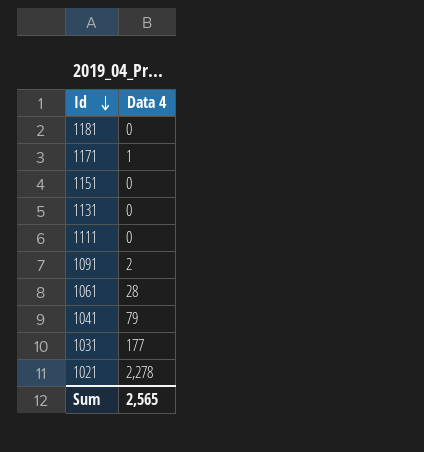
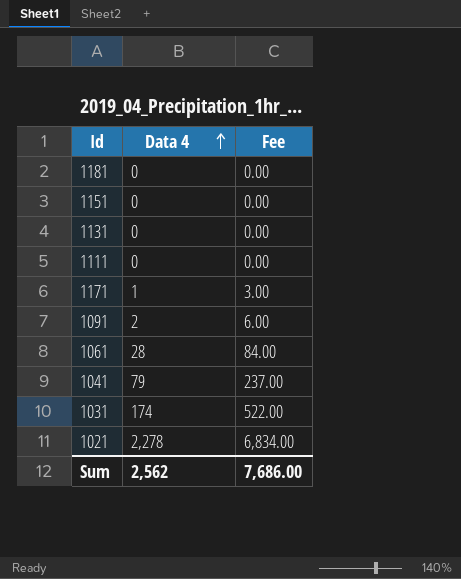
row order: Id descending -> Data 4 ascending
column Fee | formula: none -> [Data 4] * 3
1031 | Data 4: 177 -> 174
Sum | Data 4: 2,565 -> 2,562

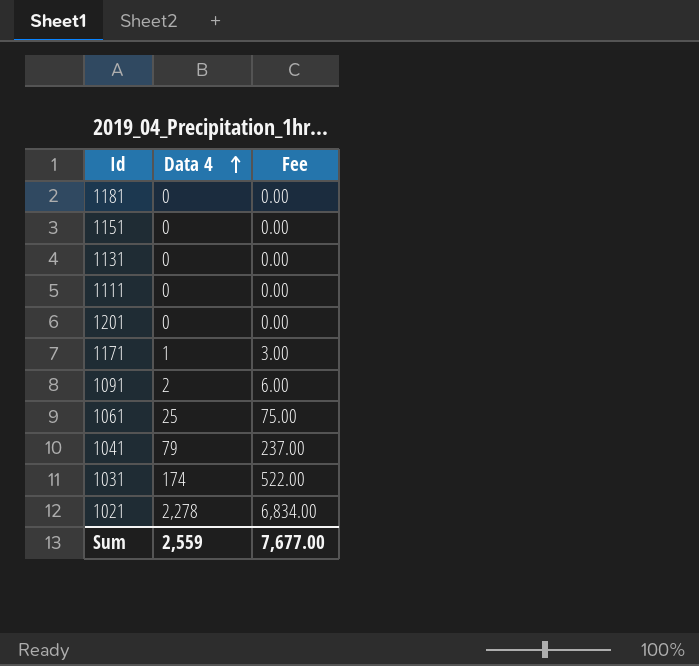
row 1201: none -> 0 | 0.00
1061 | Data 4: 28 -> 25
1061 | Fee: 84.00 -> 75.00
Sum | Data 4: 2,562 -> 2,559
Sum | Fee: 7,686.00 -> 7,677.00

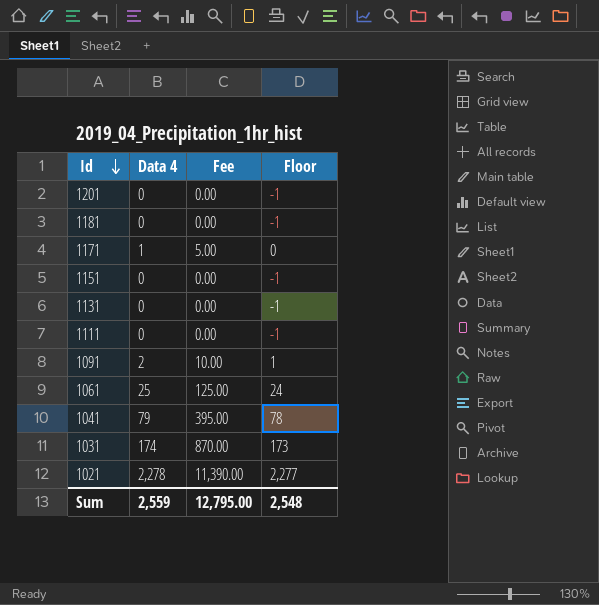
row order: Data 4 ascending -> Id descending
column Fee | formula: [Data 4] * 3 -> [Data 4] * 5
column Floor | formula: none -> [Data 4] - 1
Sum | Fee: 7,677.00 -> 12,795.00

